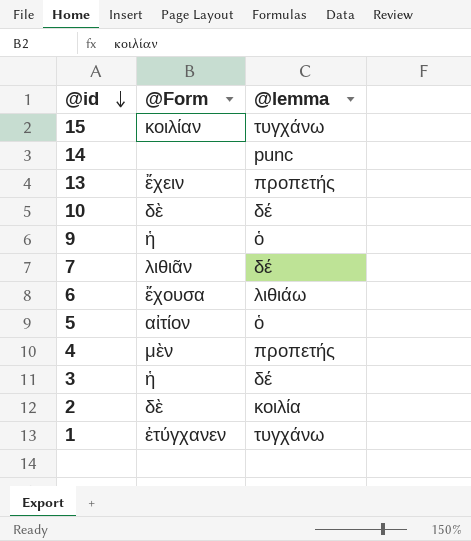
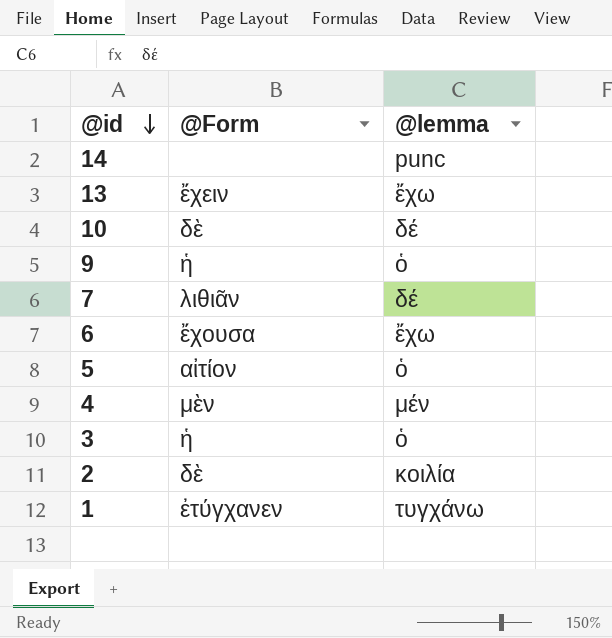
row 15: κοιλίαν | τυγχάνω -> none
13 | @lemma: προπετής -> ἔχω
6 | @lemma: λιθιάω -> ἔχω
4 | @lemma: προπετής -> μέν
3 | @lemma: δέ -> ὁ

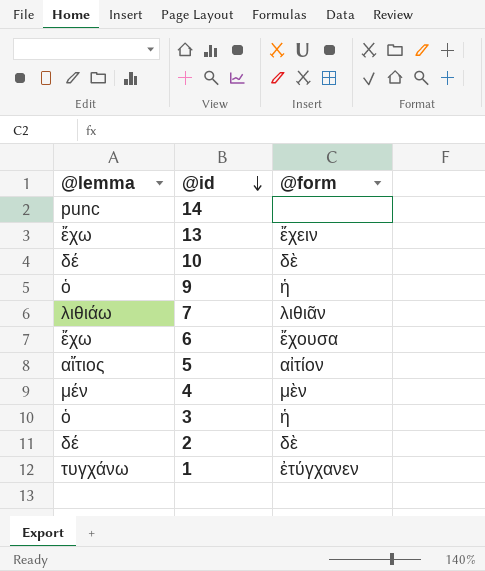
column @lemma | position: 3 -> 1
column name: @Form -> @form
7 | @lemma: δέ -> λιθιάω
5 | @lemma: ὁ -> αἴτιος
2 | @lemma: κοιλία -> δέ

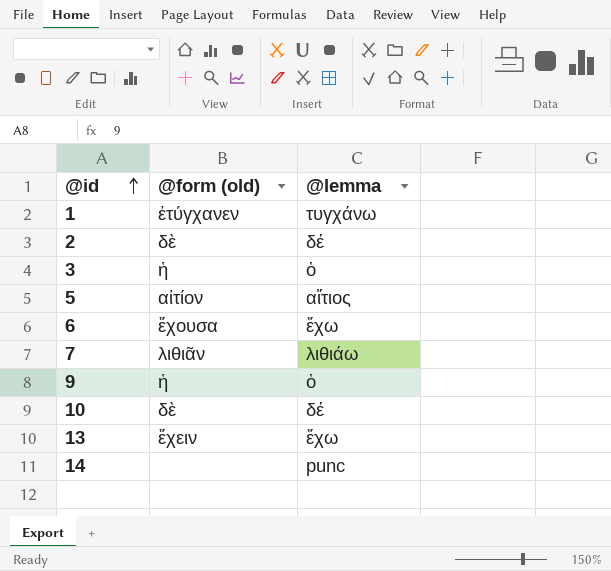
row order: @id descending -> @id ascending
column name: @form -> @form (old)
column @lemma | position: 1 -> 3
row 4: μέν | μὲν -> none

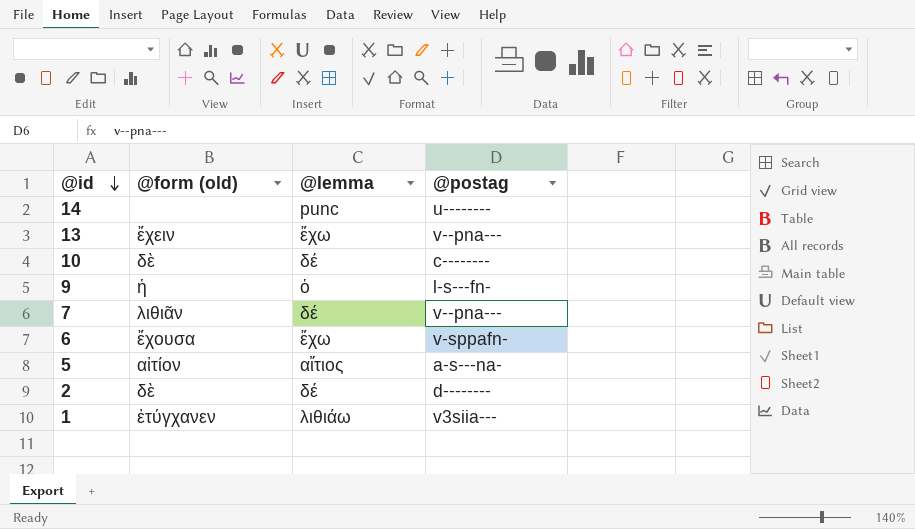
row order: @id ascending -> @id descending
column @postag | position: none -> 4
row 3: ἡ | ὁ -> none
7 | @lemma: λιθιάω -> δέ
1 | @lemma: τυγχάνω -> λιθιάω

